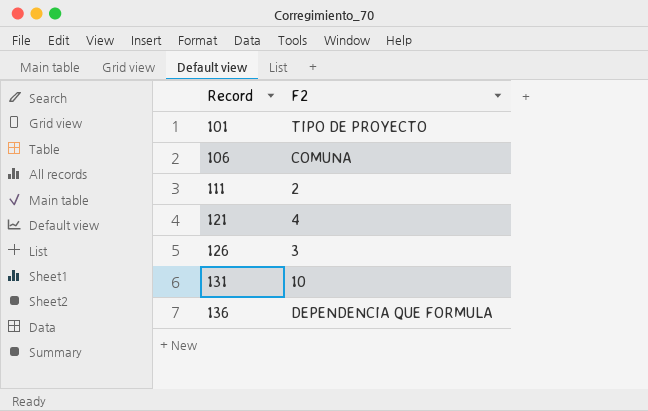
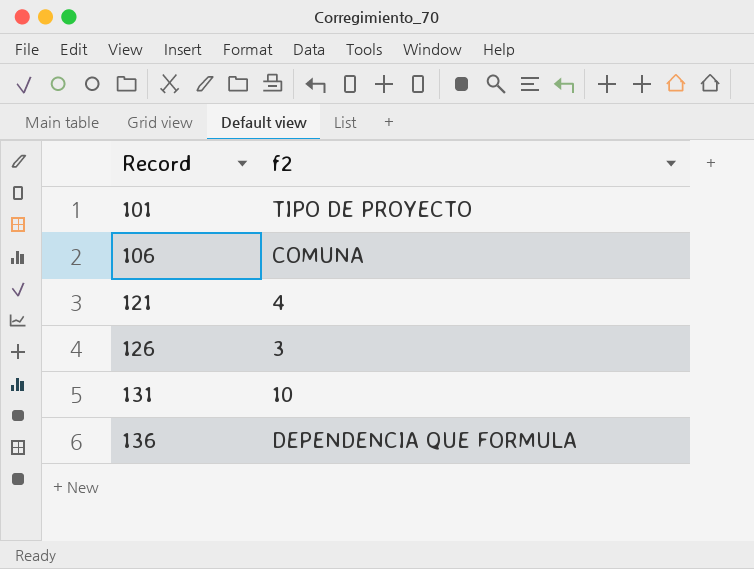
column name: F2 -> f2
row 111: 2 -> none

